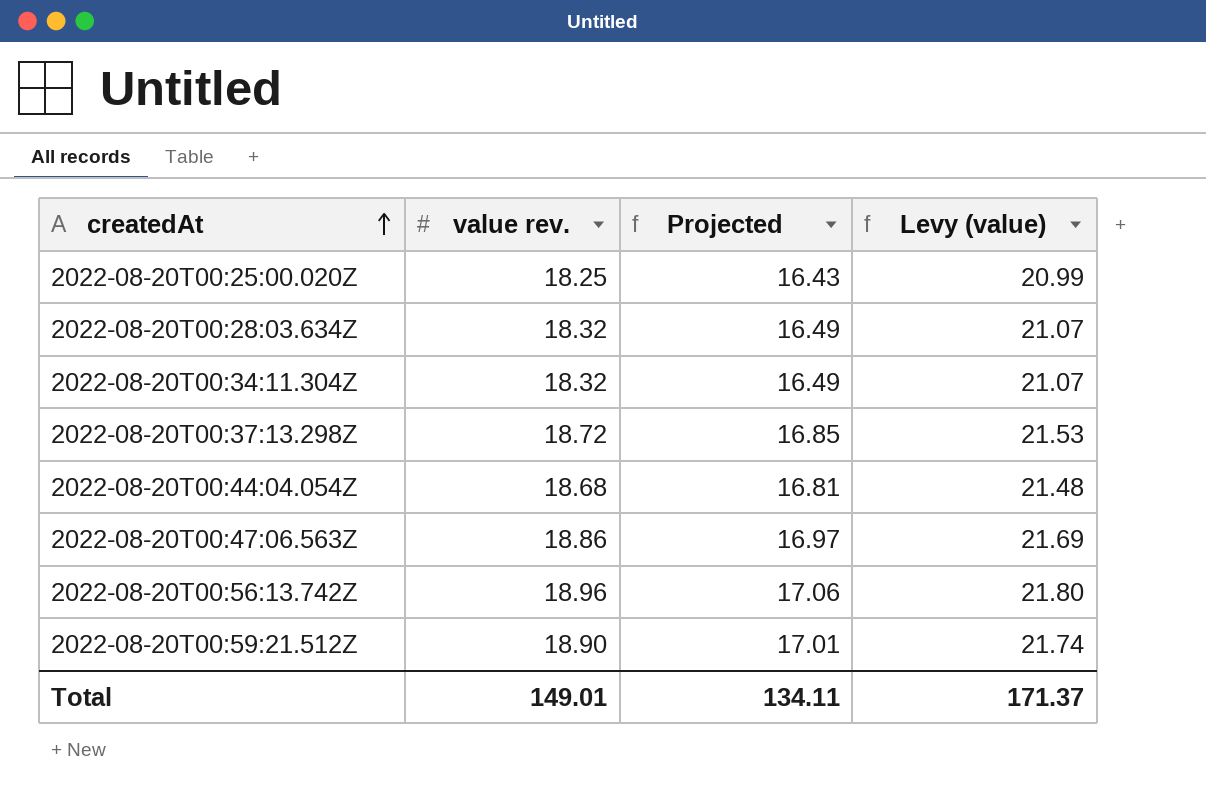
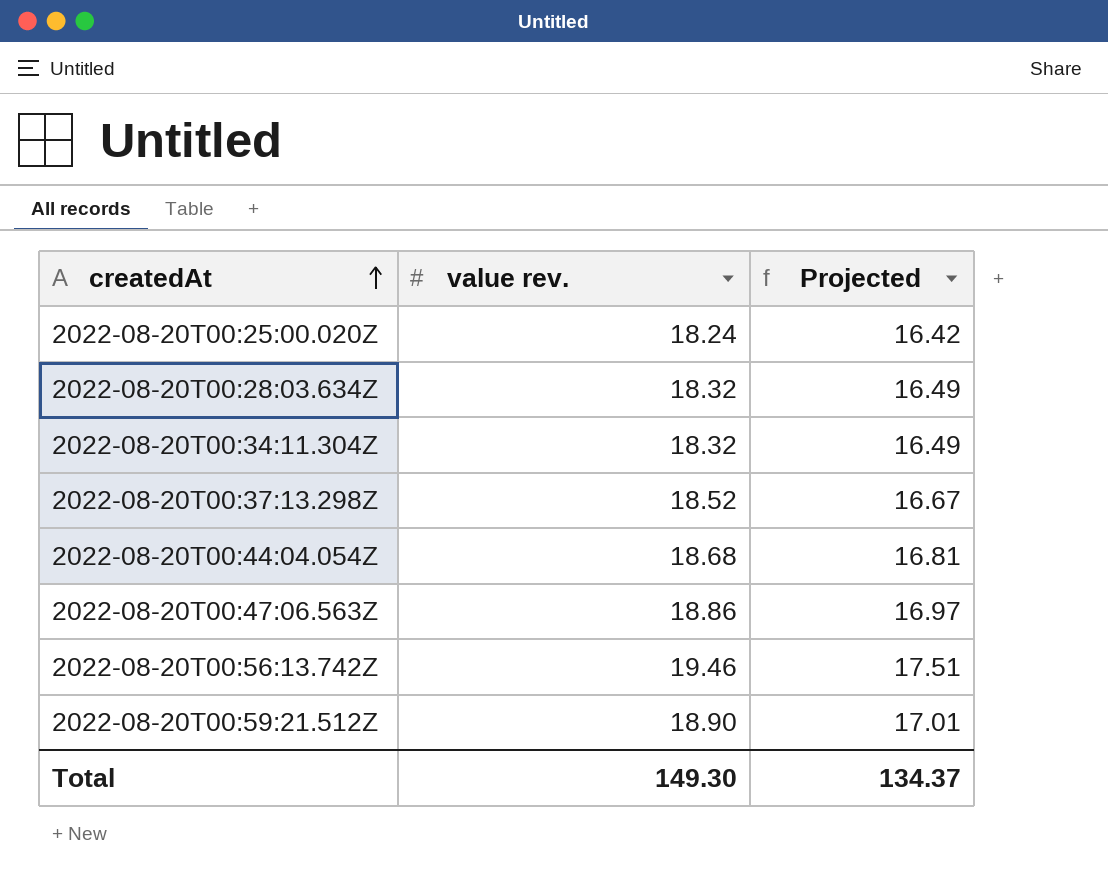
column Levy (value) | formula: [value rev.] * 1.15 -> none
2022-08-20T00:25:00.020Z | value rev.: 18.25 -> 18.24
2022-08-20T00:25:00.020Z | Projected: 16.43 -> 16.42
2022-08-20T00:37:13.298Z | value rev.: 18.72 -> 18.52
2022-08-20T00:37:13.298Z | Projected: 16.85 -> 16.67
2022-08-20T00:56:13.742Z | value rev.: 18.96 -> 19.46
2022-08-20T00:56:13.742Z | Projected: 17.06 -> 17.51
Total | value rev.: 149.01 -> 149.30
Total | Projected: 134.11 -> 134.37

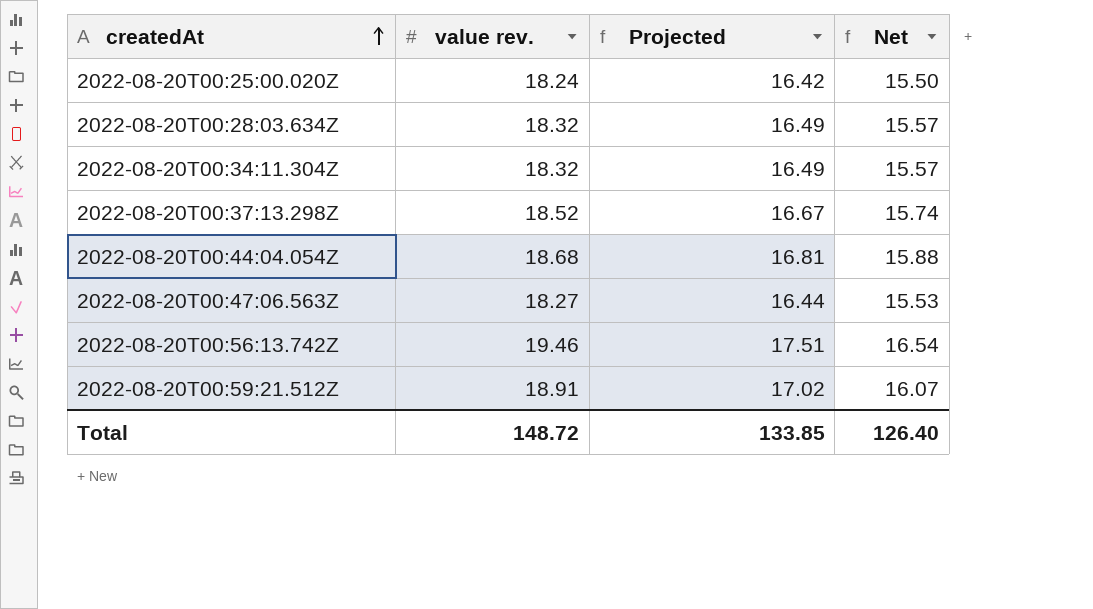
column Net | formula: none -> [value rev.] * 0.85
2022-08-20T00:47:06.563Z | value rev.: 18.86 -> 18.27
2022-08-20T00:47:06.563Z | Projected: 16.97 -> 16.44
2022-08-20T00:59:21.512Z | value rev.: 18.90 -> 18.91
2022-08-20T00:59:21.512Z | Projected: 17.01 -> 17.02
Total | value rev.: 149.30 -> 148.72
Total | Projected: 134.37 -> 133.85

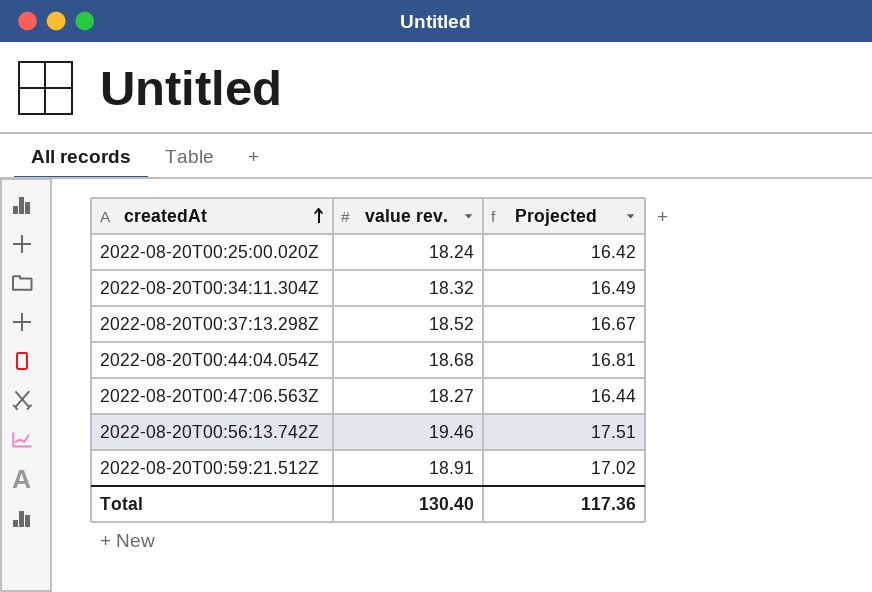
column Net | formula: [value rev.] * 0.85 -> none
row 2022-08-20T00:28:03.634Z: 18.32 | 16.49 | 15.57 -> none
Total | value rev.: 148.72 -> 130.40
Total | Projected: 133.85 -> 117.36

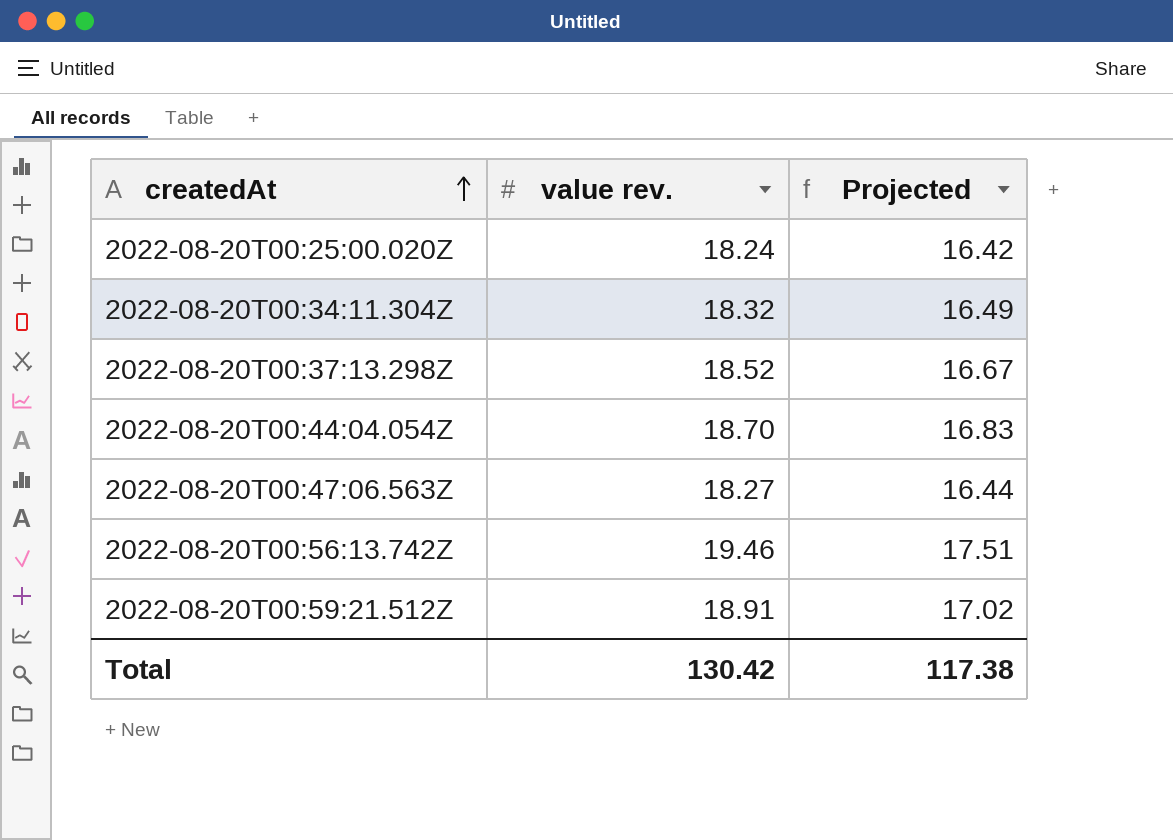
2022-08-20T00:44:04.054Z | value rev.: 18.68 -> 18.70
2022-08-20T00:44:04.054Z | Projected: 16.81 -> 16.83
Total | value rev.: 130.40 -> 130.42
Total | Projected: 117.36 -> 117.38

